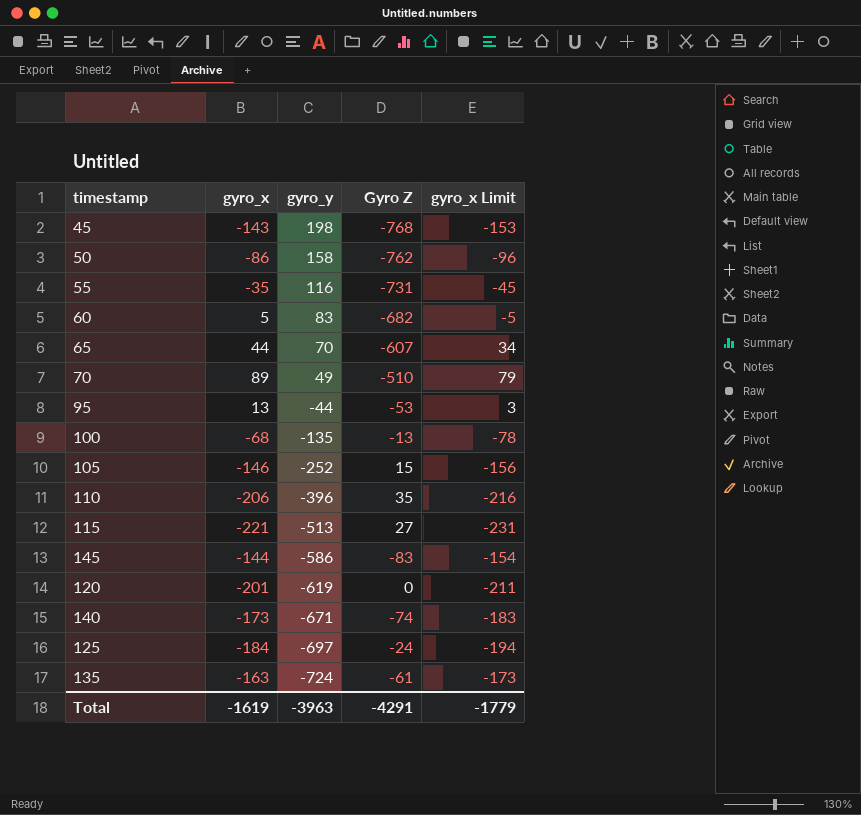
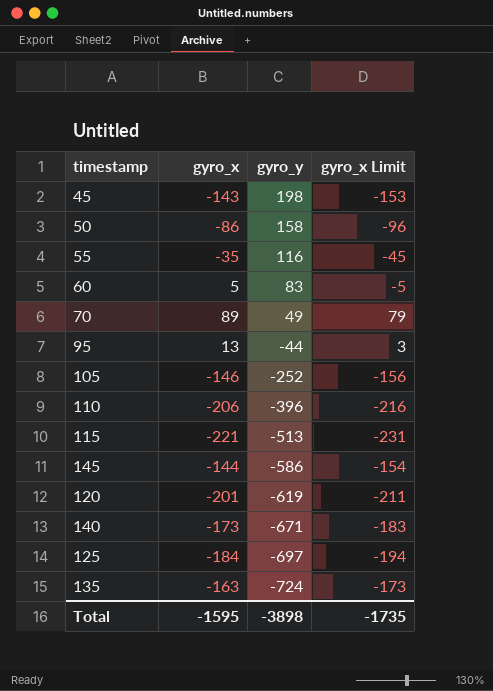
column Gyro Z | position: 4 -> none
row 65: 44 | 70 | -607 | 34 -> none
row 100: -68 | -135 | -13 | -78 -> none
Total | gyro_x: -1619 -> -1595
Total | gyro_y: -3963 -> -3898
Total | gyro_x Limit: -1779 -> -1735

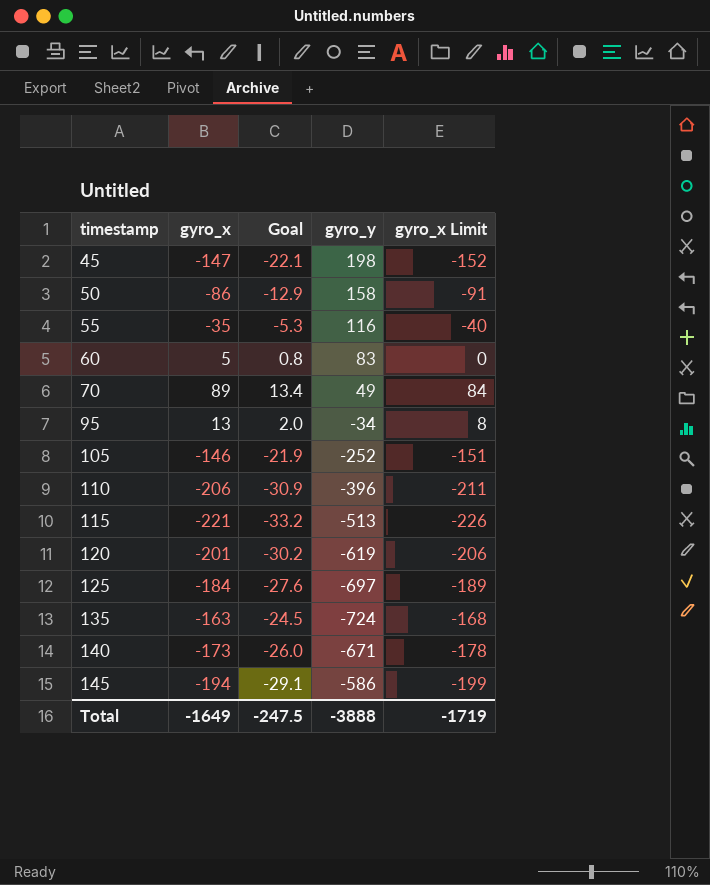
row order: gyro_y descending -> timestamp ascending
column Goal | formula: none -> [gyro_x] * 0.15
column gyro_x Limit | formula: [gyro_x] - 10 -> [gyro_x] - 5
45 | gyro_x: -143 -> -147
95 | gyro_y: -44 -> -34
145 | gyro_x: -144 -> -194
Total | gyro_x: -1595 -> -1649
Total | gyro_y: -3898 -> -3888
Total | gyro_x Limit: -1735 -> -1719

